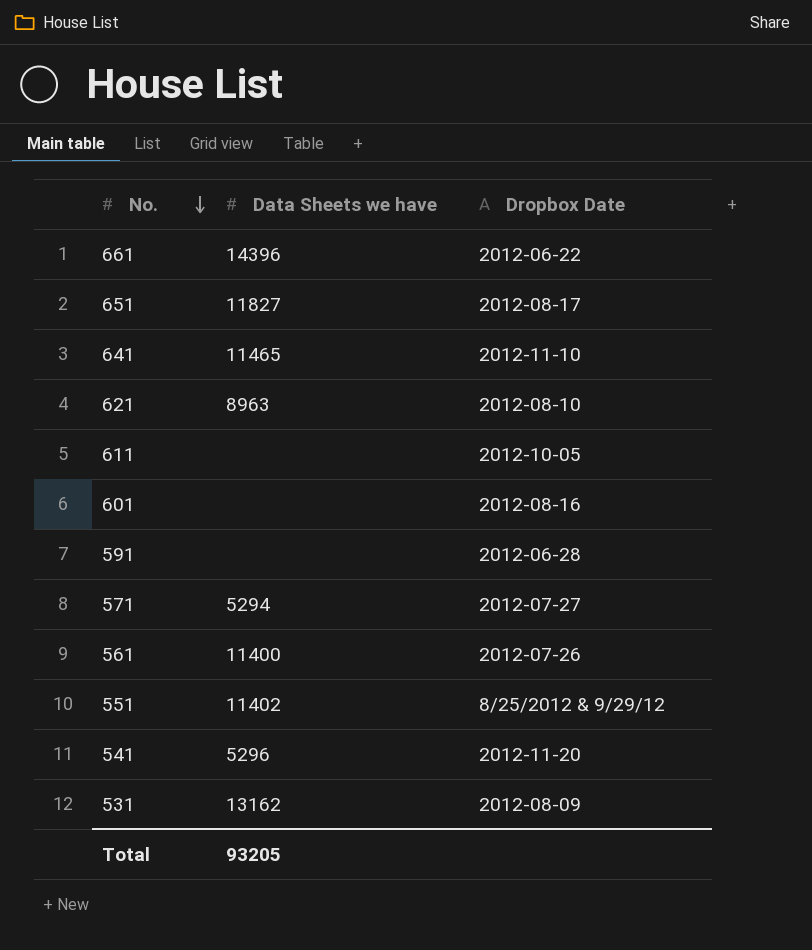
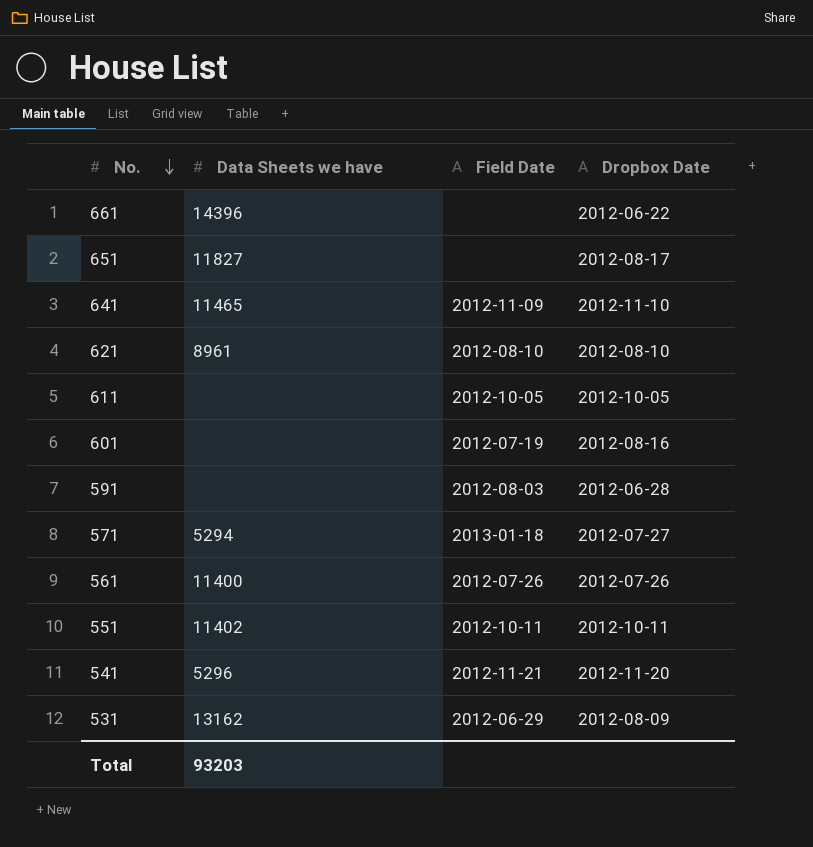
column Field Date | position: none -> 3
621 | Data Sheets we have: 8963 -> 8961
551 | Dropbox Date: 8/25/2012 & 9/29/12 -> 2012-10-11
Total | Data Sheets we have: 93205 -> 93203

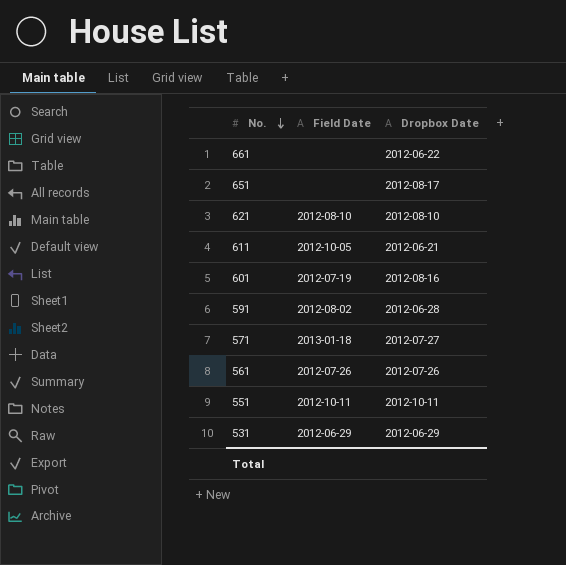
column Data Sheets we have | position: 2 -> none
row 641: 11465 | 2012-11-09 | 2012-11-10 -> none
row 541: 5296 | 2012-11-21 | 2012-11-20 -> none
611 | Dropbox Date: 2012-10-05 -> 2012-06-21
591 | Field Date: 2012-08-03 -> 2012-08-02
531 | Dropbox Date: 2012-08-09 -> 2012-06-29

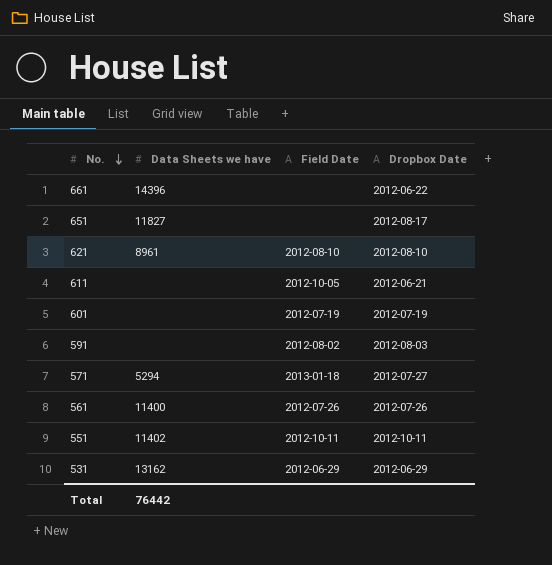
column Data Sheets we have | position: none -> 2
601 | Dropbox Date: 2012-08-16 -> 2012-07-19
591 | Dropbox Date: 2012-06-28 -> 2012-08-03

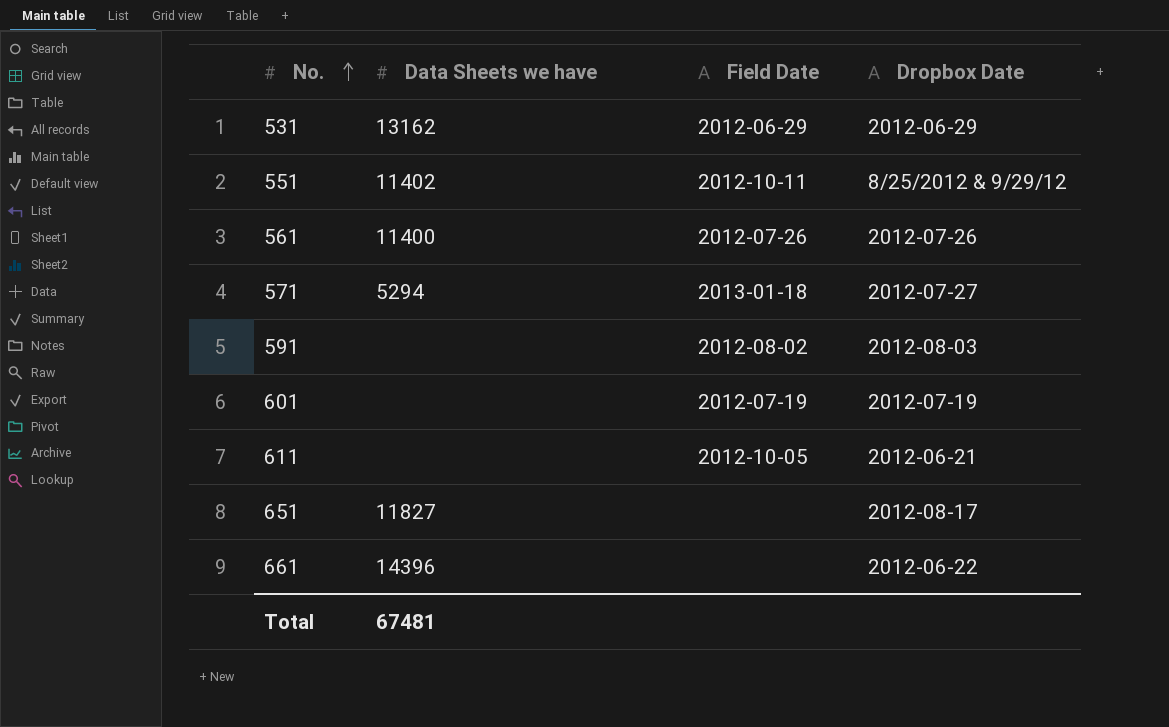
row order: No. descending -> No. ascending
row 621: 8961 | 2012-08-10 | 2012-08-10 -> none
551 | Dropbox Date: 2012-10-11 -> 8/25/2012 & 9/29/12
Total | Data Sheets we have: 76442 -> 67481

